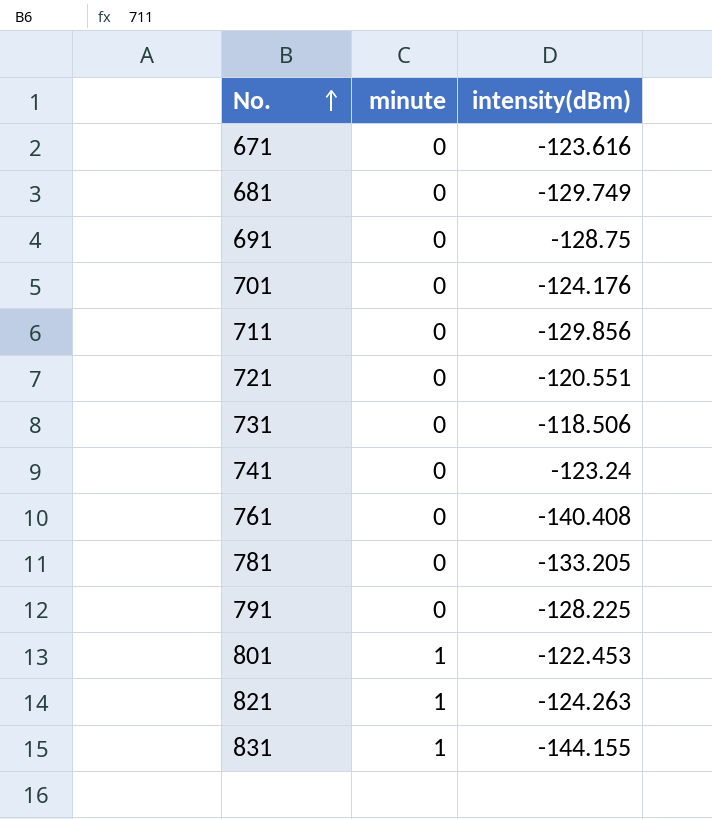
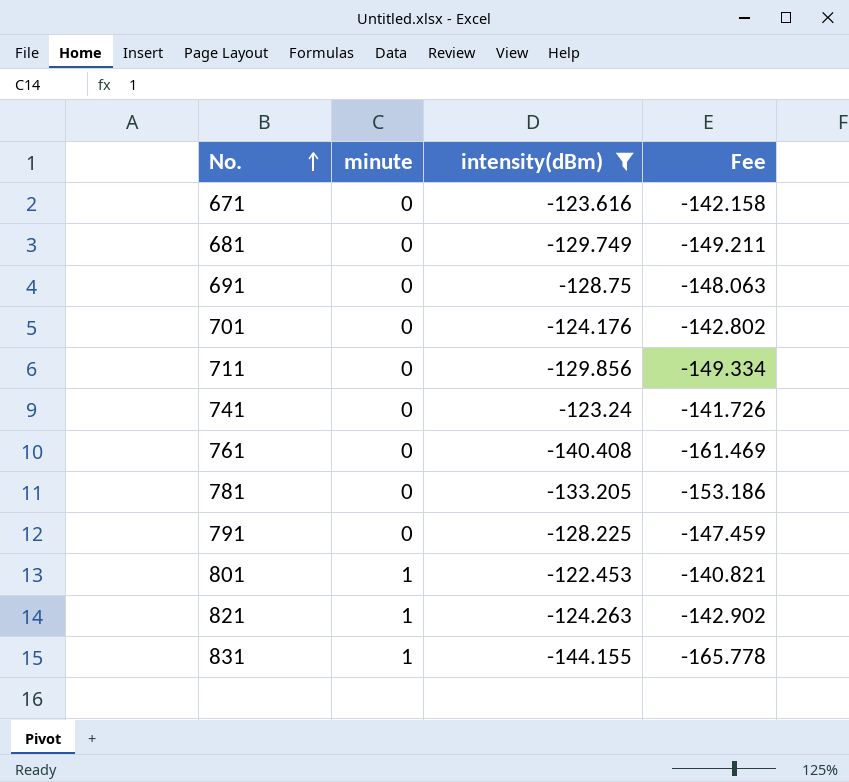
filter: none -> intensity(dBm) <= -122.453
column Fee | formula: none -> [intensity(dBm)] * 1.15

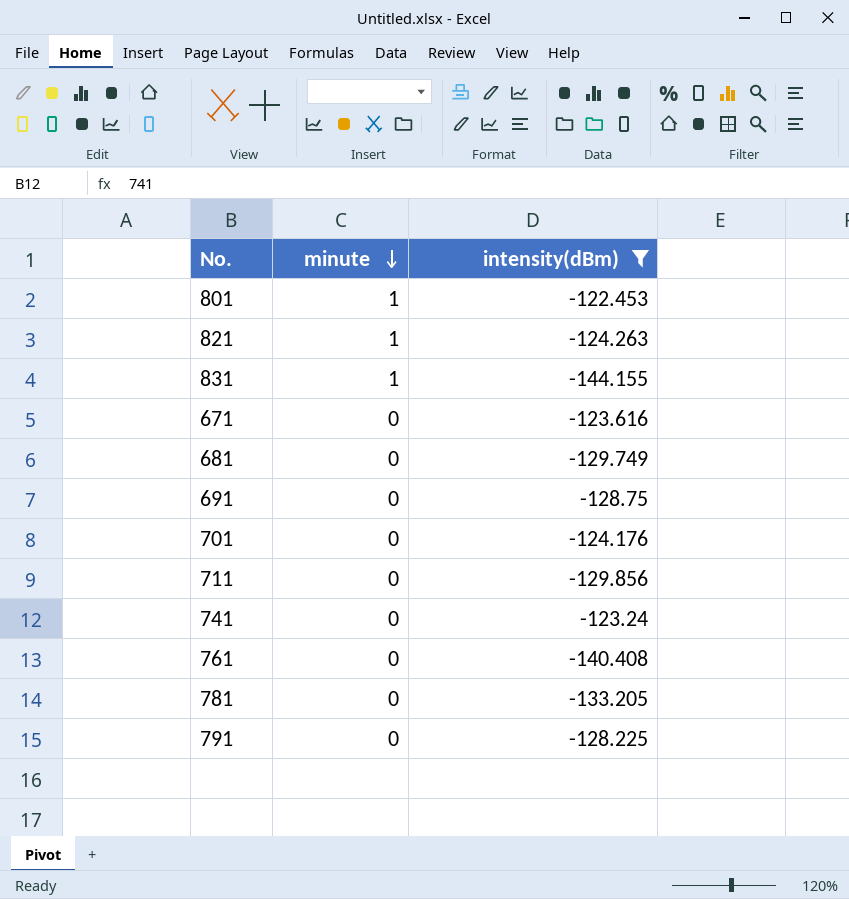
row order: No. ascending -> minute descending
column Fee | formula: [intensity(dBm)] * 1.15 -> none

